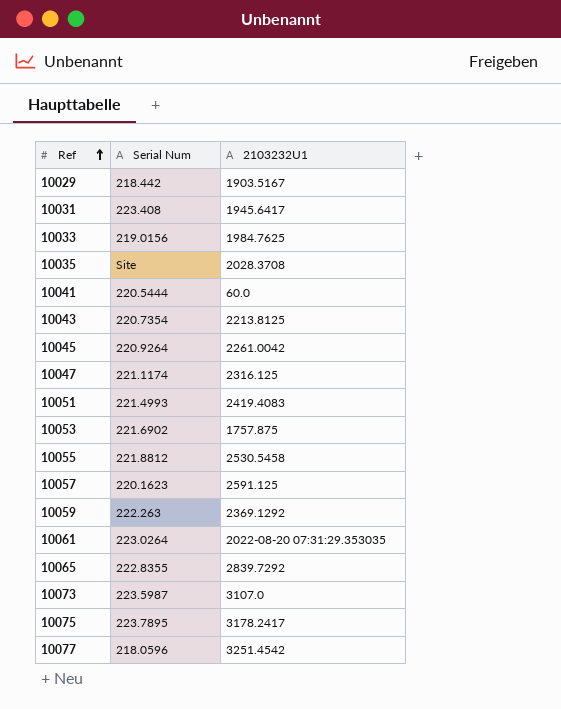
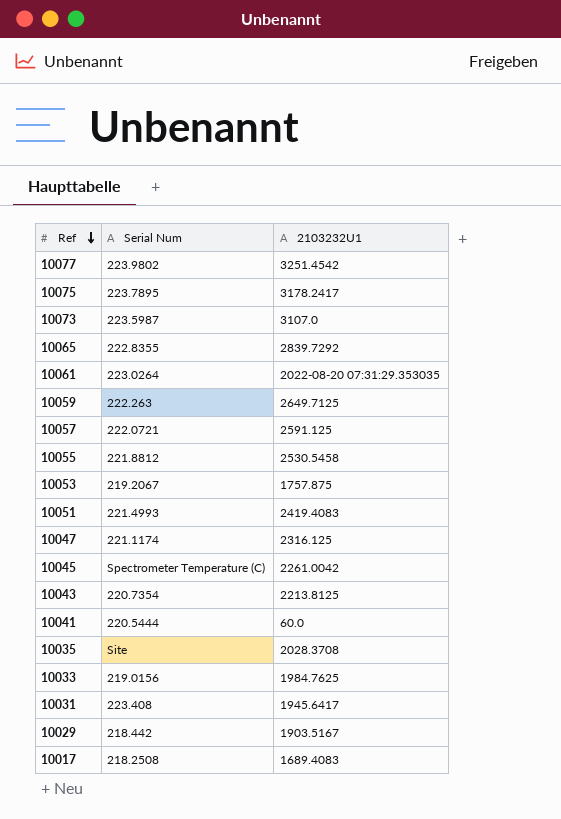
row order: Ref ascending -> Ref descending
10077 | Serial Num: 218.0596 -> 223.9802
10059 | 2103232U1: 2369.1292 -> 2649.7125
10057 | Serial Num: 220.1623 -> 222.0721
10053 | Serial Num: 221.6902 -> 219.2067
10045 | Serial Num: 220.9264 -> Spectrometer Temperature (C)
row 10017: none -> 218.2508 | 1689.4083

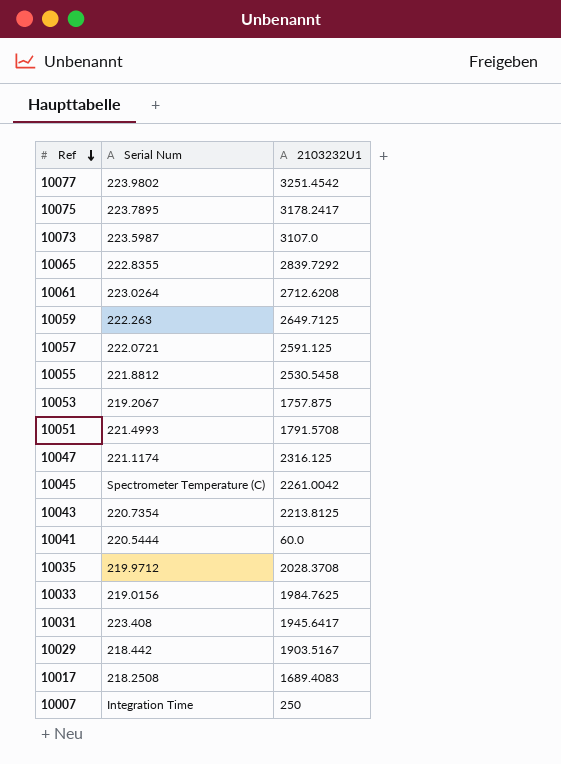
10061 | 2103232U1: 2022-08-20 07:31:29.353035 -> 2712.6208
10051 | 2103232U1: 2419.4083 -> 1791.5708
10035 | Serial Num: Site -> 219.9712
row 10007: none -> Integration Time | 250

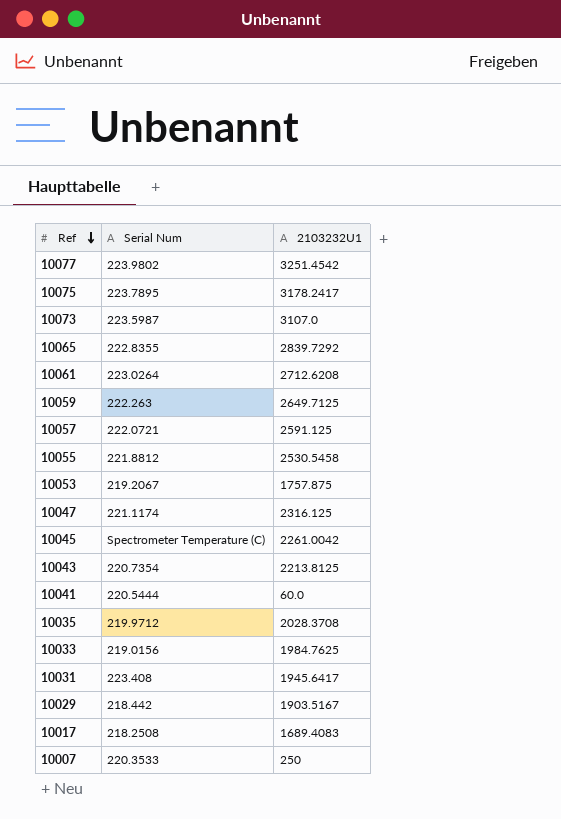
row 10051: 221.4993 | 1791.5708 -> none
10007 | Serial Num: Integration Time -> 220.3533

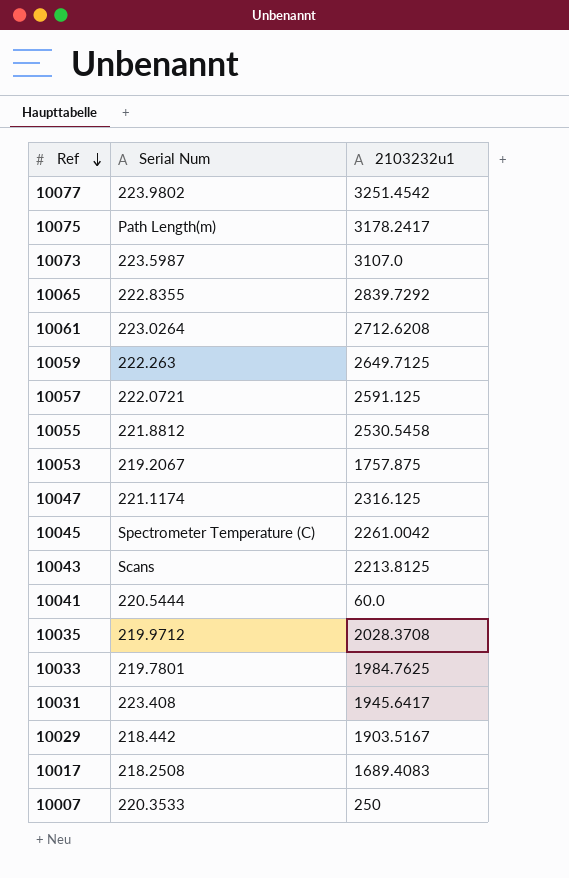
column name: 2103232U1 -> 2103232u1
10075 | Serial Num: 223.7895 -> Path Length(m)
10043 | Serial Num: 220.7354 -> Scans
10033 | Serial Num: 219.0156 -> 219.7801

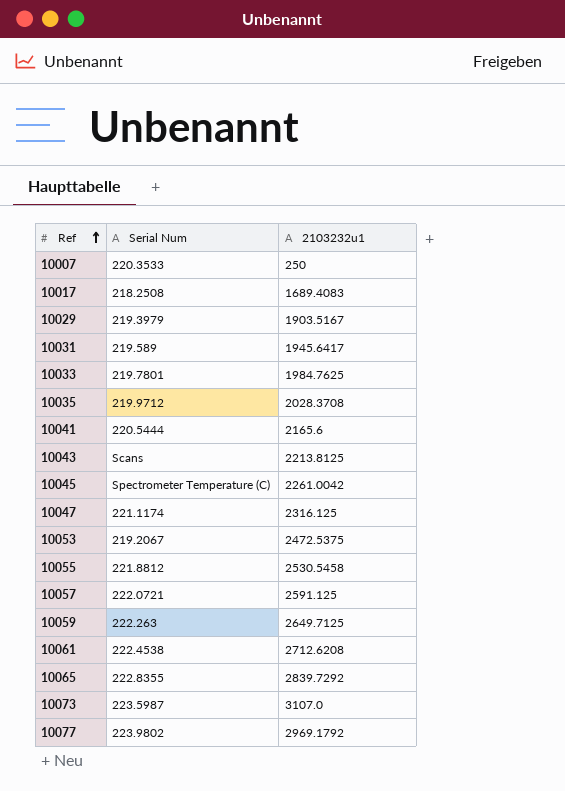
row order: Ref descending -> Ref ascending
row 10075: Path Length(m) | 3178.2417 -> none
10029 | Serial Num: 218.442 -> 219.3979
10031 | Serial Num: 223.408 -> 219.589
10041 | 2103232u1: 60.0 -> 2165.6
10053 | 2103232u1: 1757.875 -> 2472.5375
10061 | Serial Num: 223.0264 -> 222.4538
10077 | 2103232u1: 3251.4542 -> 2969.1792

